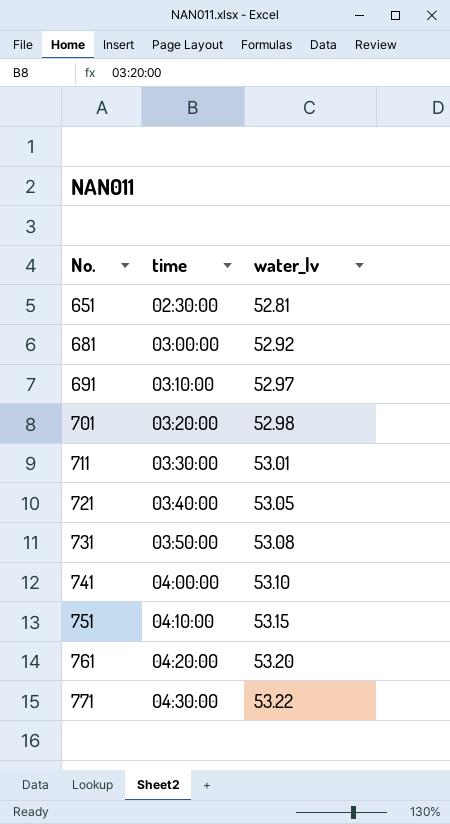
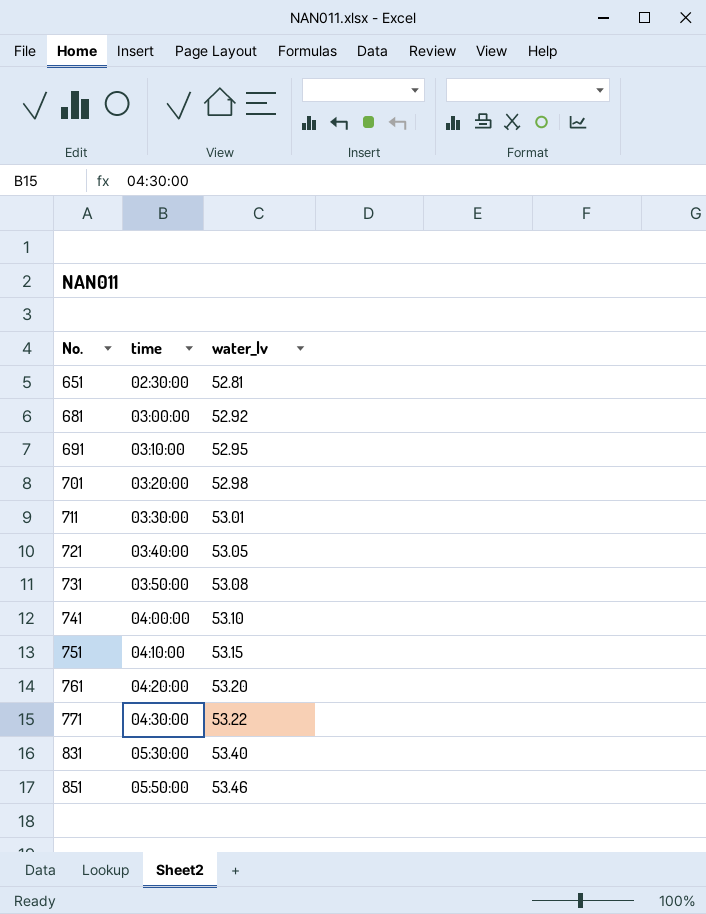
691 | water_lv: 52.97 -> 52.95
row 831: none -> 05:30:00 | 53.40
row 851: none -> 05:50:00 | 53.46

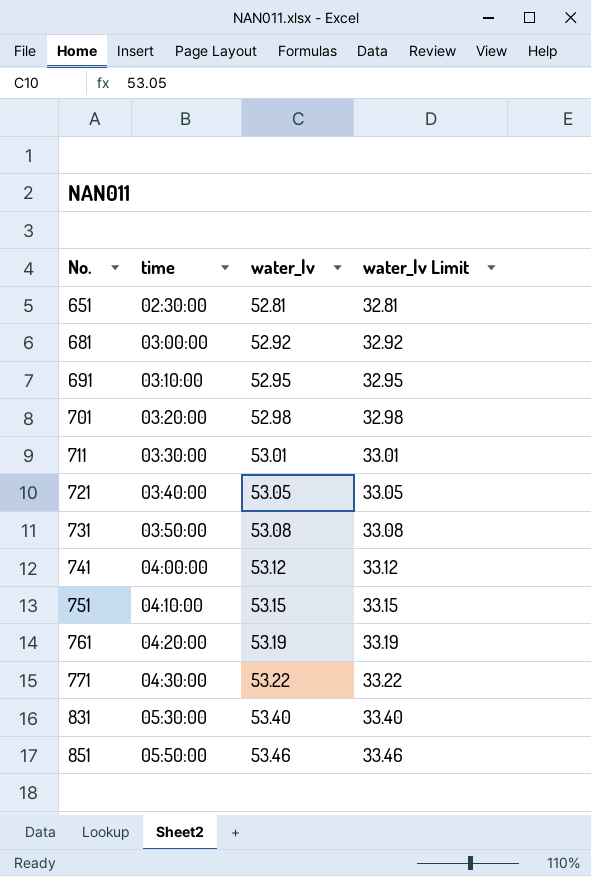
column water_lv Limit | formula: none -> [water_lv] - 20
741 | water_lv: 53.10 -> 53.12
761 | water_lv: 53.20 -> 53.19

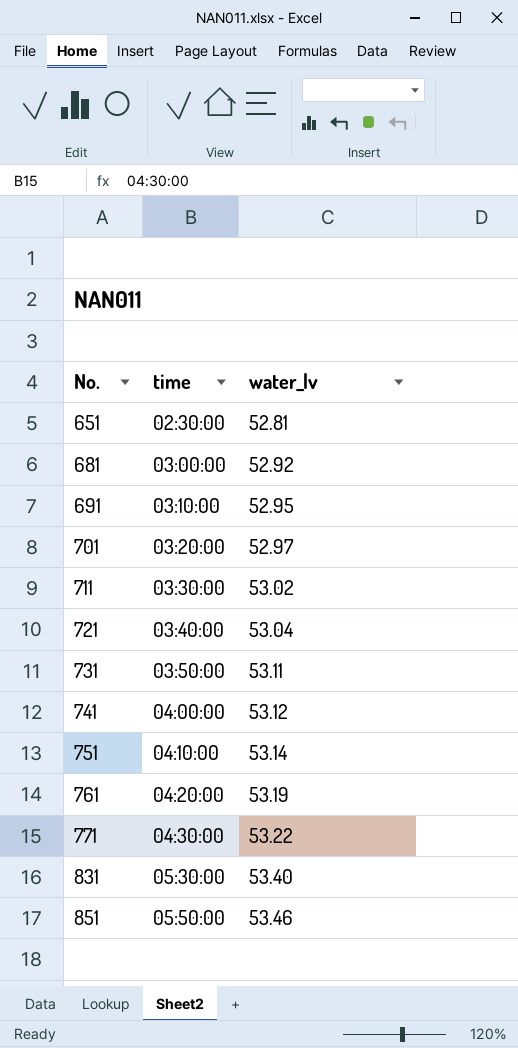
column water_lv Limit | formula: [water_lv] - 20 -> none
701 | water_lv: 52.98 -> 52.97
711 | water_lv: 53.01 -> 53.02
721 | water_lv: 53.05 -> 53.04
731 | water_lv: 53.08 -> 53.11
751 | water_lv: 53.15 -> 53.14

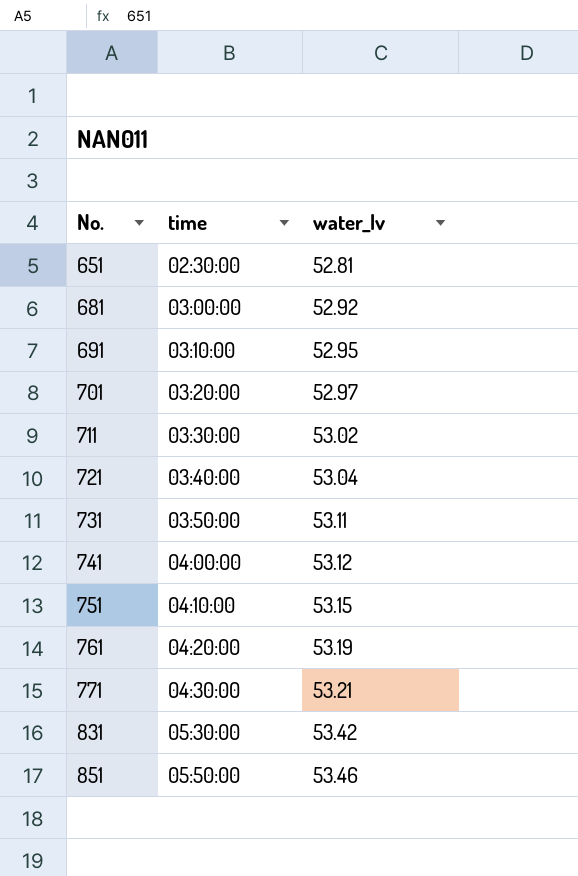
751 | water_lv: 53.14 -> 53.15
771 | water_lv: 53.22 -> 53.21
831 | water_lv: 53.40 -> 53.42

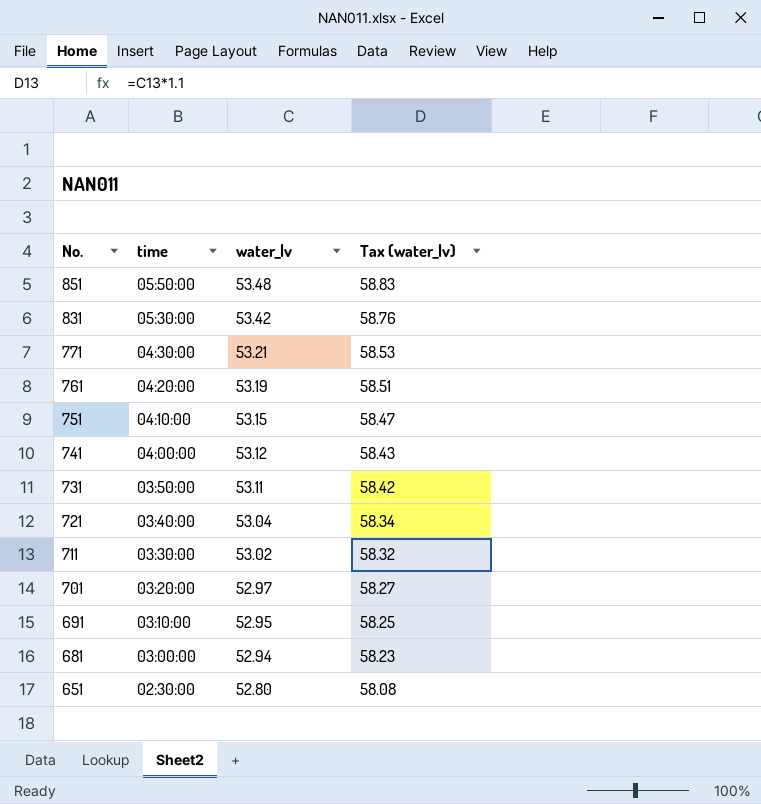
row order: No. ascending -> No. descending
column Tax (water_lv) | formula: none -> [water_lv] * 1.1
851 | water_lv: 53.46 -> 53.48
681 | water_lv: 52.92 -> 52.94
651 | water_lv: 52.81 -> 52.80

